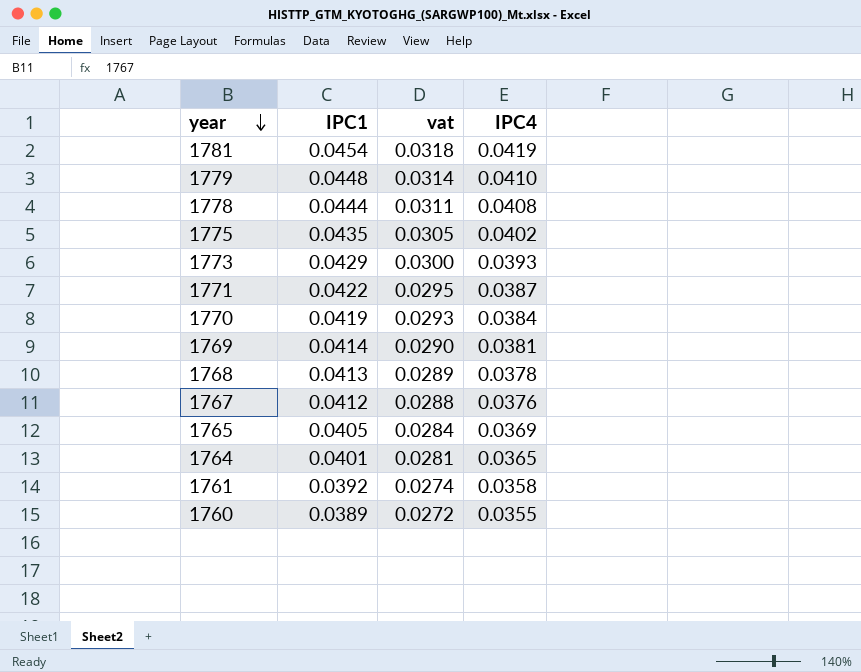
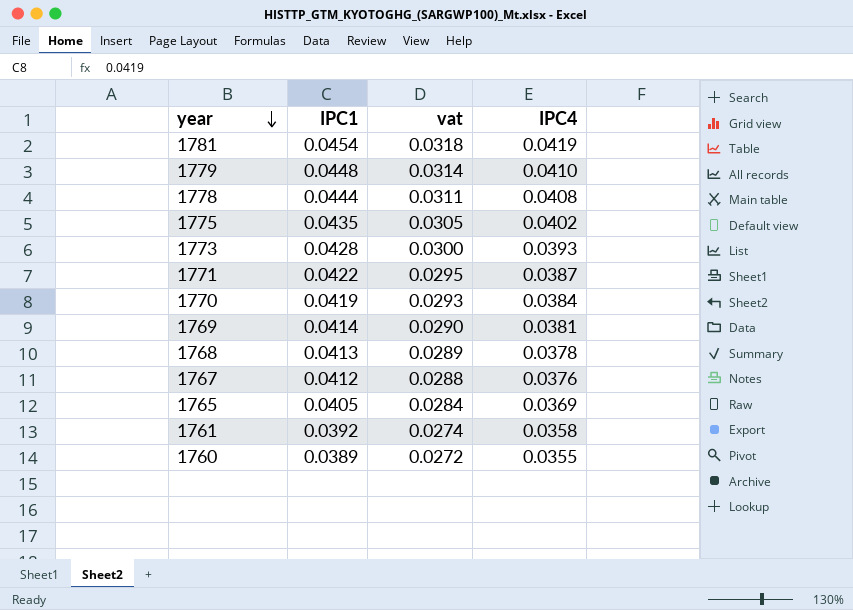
row 1764: 0.0401 | 0.0281 | 0.0365 -> none
1773 | IPC1: 0.0429 -> 0.0428

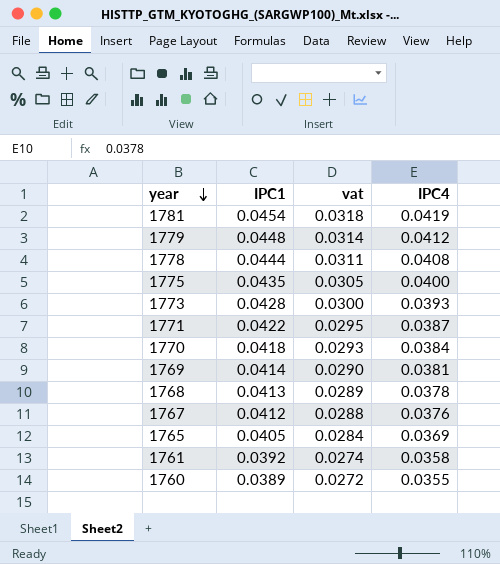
1779 | IPC4: 0.0410 -> 0.0412
1775 | IPC4: 0.0402 -> 0.0400
1770 | IPC1: 0.0419 -> 0.0418

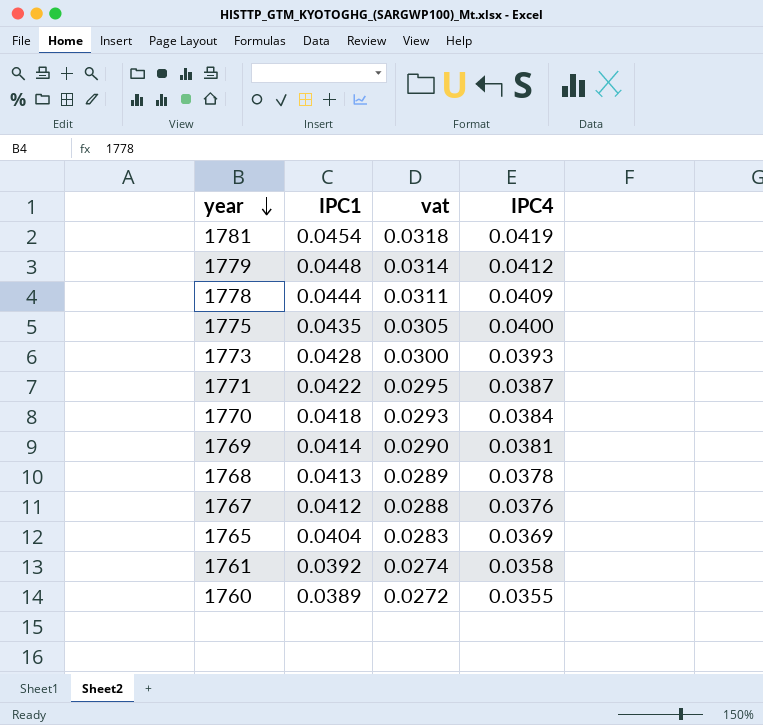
1778 | IPC4: 0.0408 -> 0.0409
1765 | IPC1: 0.0405 -> 0.0404
1765 | vat: 0.0284 -> 0.0283

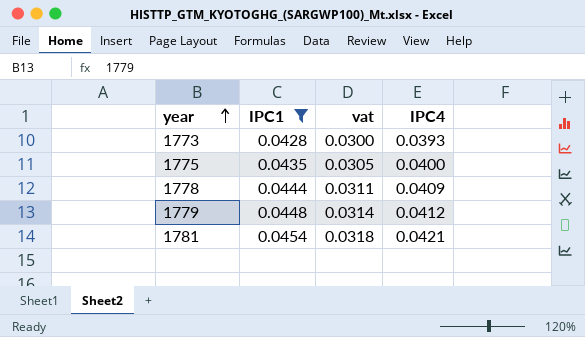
filter: none -> IPC1 >= 0.0428
row order: year descending -> year ascending
1781 | IPC4: 0.0419 -> 0.0421

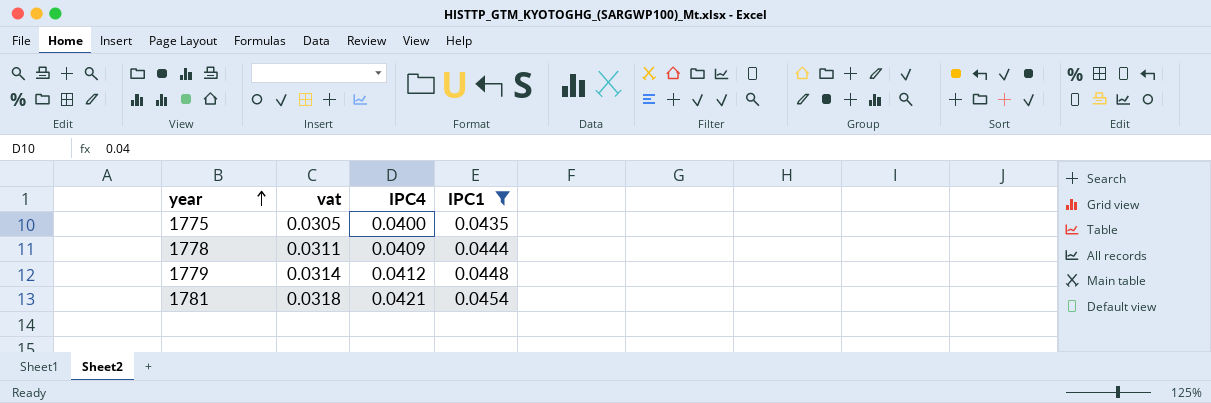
column IPC1 | position: 2 -> 4
row 1773: 0.0428 | 0.0300 | 0.0393 -> none

